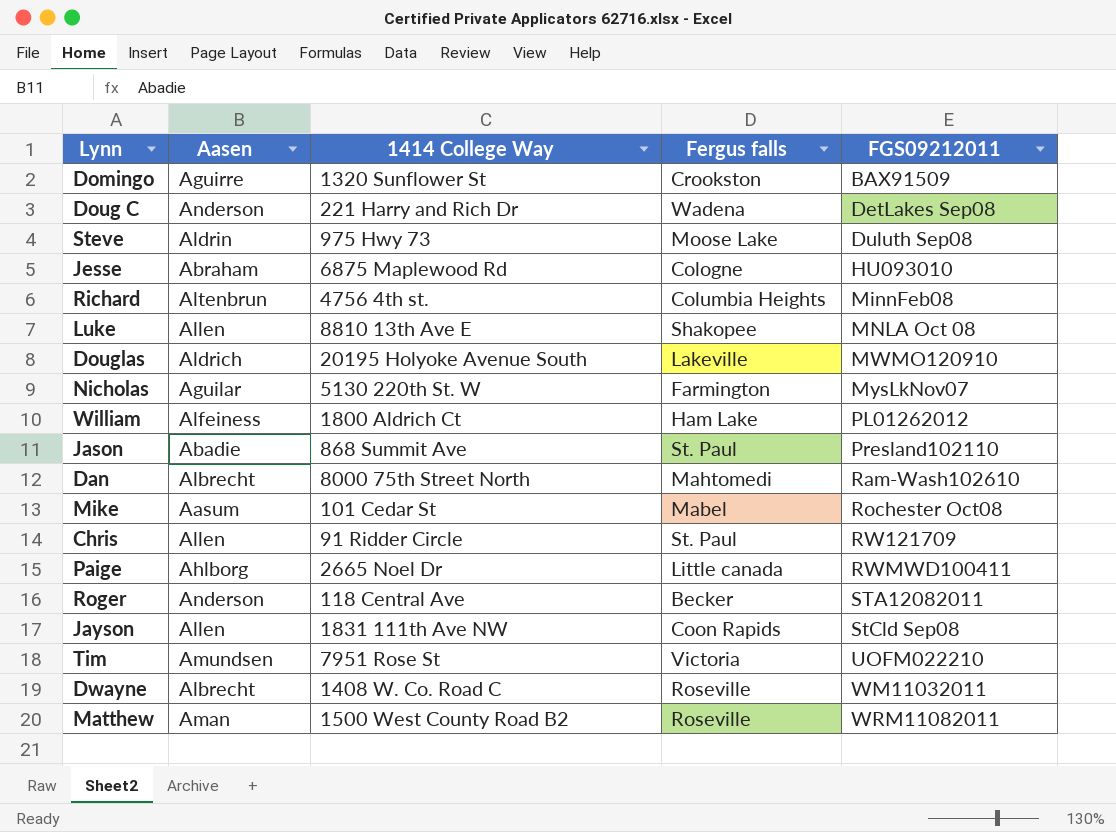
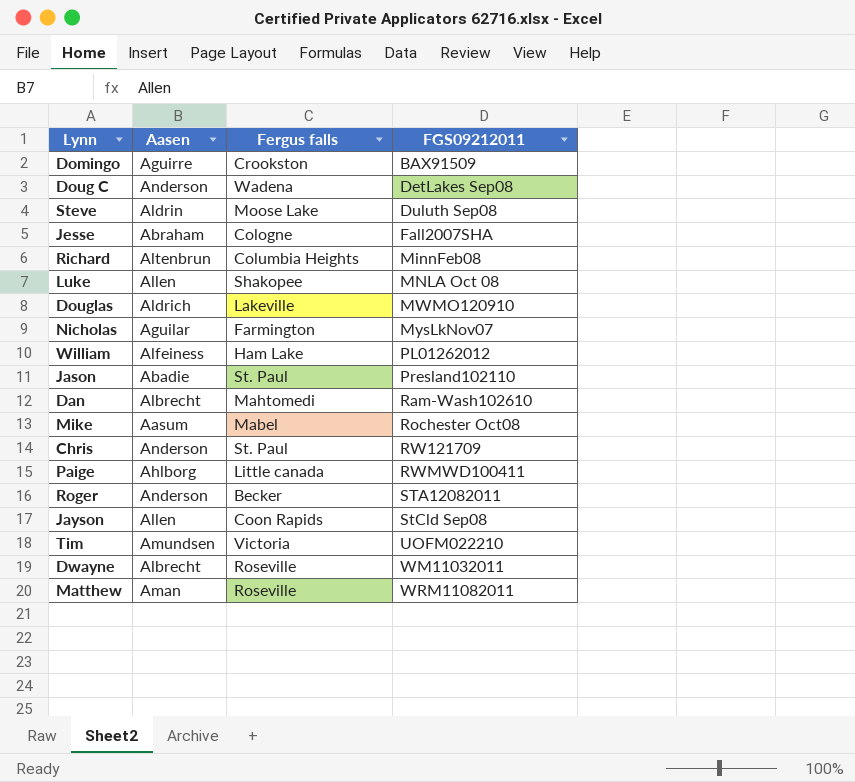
column 1414 College Way | position: 3 -> none
Jesse | FGS09212011: HU093010 -> Fall2007SHA
Chris | Aasen: Allen -> Anderson

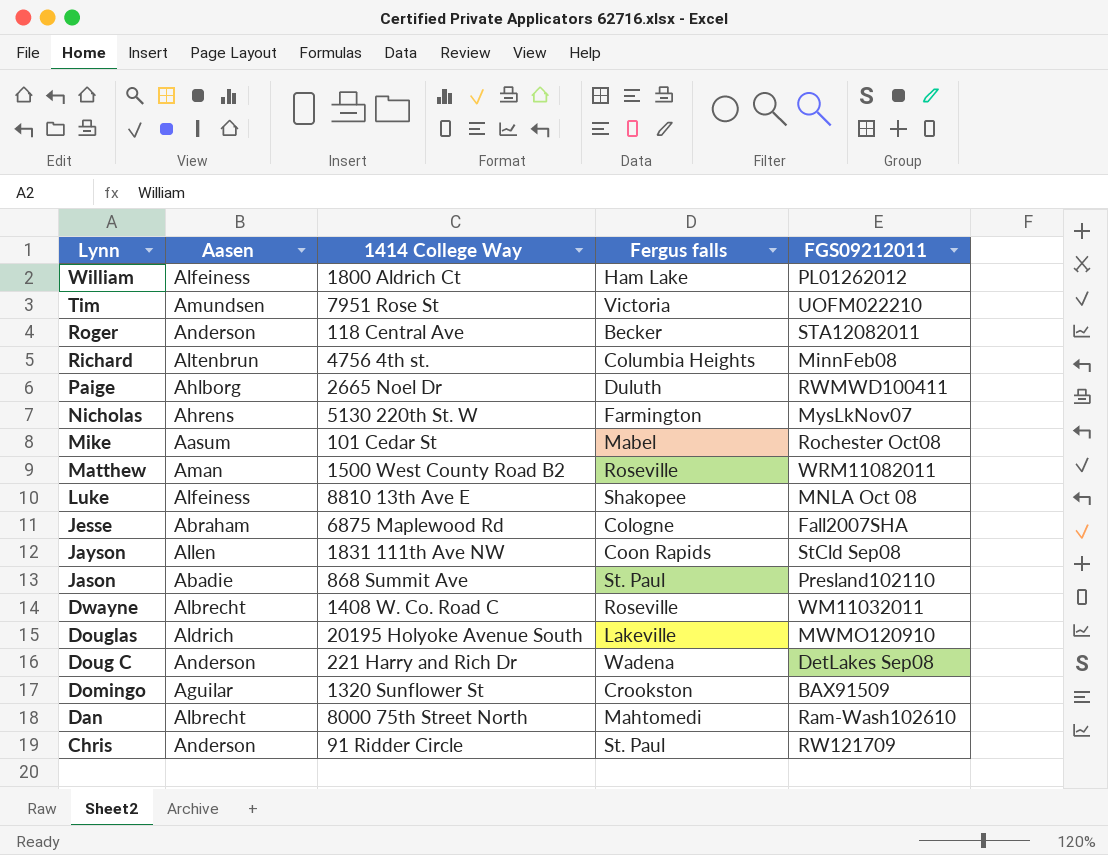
row order: FGS09212011 ascending -> Lynn descending
column 1414 College Way | position: none -> 3
row Steve: Aldrin | Moose Lake | Duluth Sep08 -> none
Paige | Fergus falls: Little canada -> Duluth
Nicholas | Aasen: Aguilar -> Ahrens
Luke | Aasen: Allen -> Alfeiness
Domingo | Aasen: Aguirre -> Aguilar

